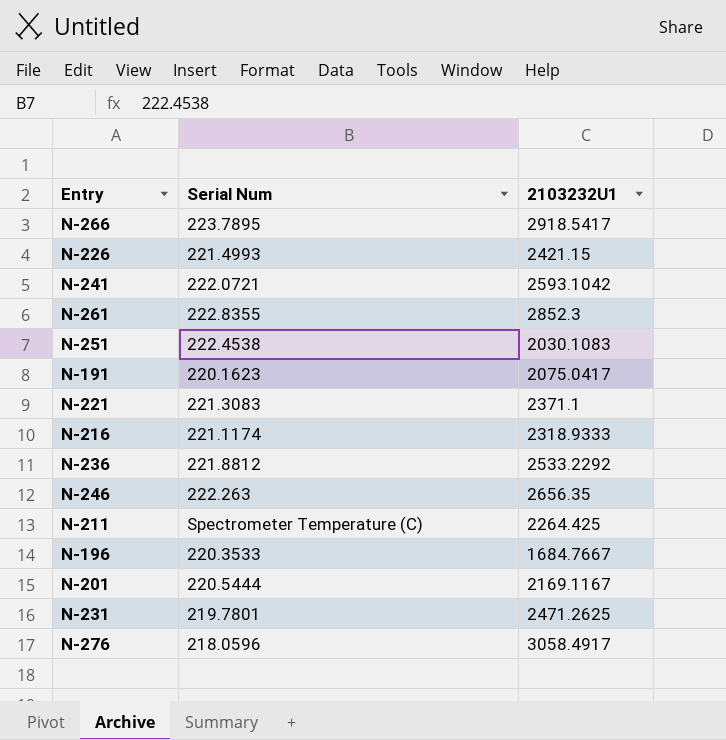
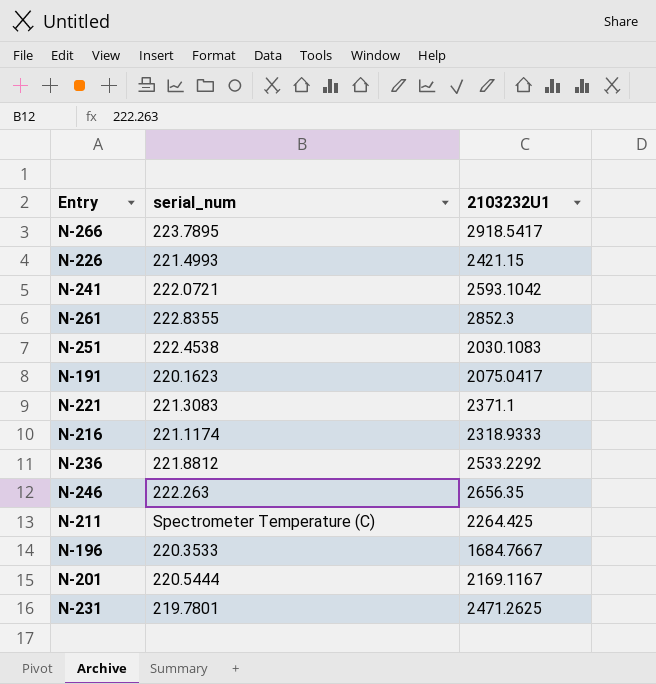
column name: Serial Num -> serial_num
row N-276: 218.0596 | 3058.4917 -> none

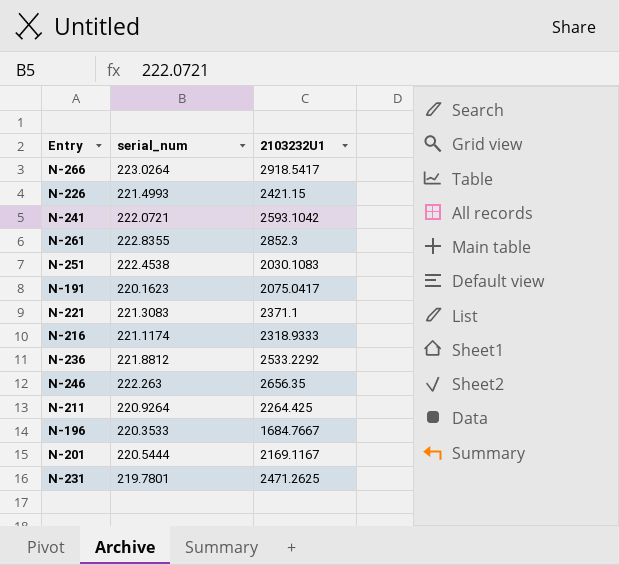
N-266 | serial_num: 223.7895 -> 223.0264
N-211 | serial_num: Spectrometer Temperature (C) -> 220.9264

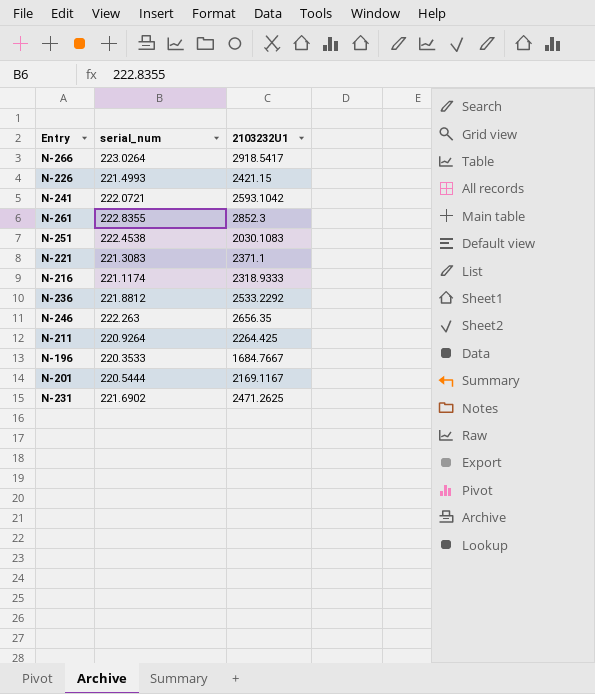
row N-191: 220.1623 | 2075.0417 -> none
N-231 | serial_num: 219.7801 -> 221.6902

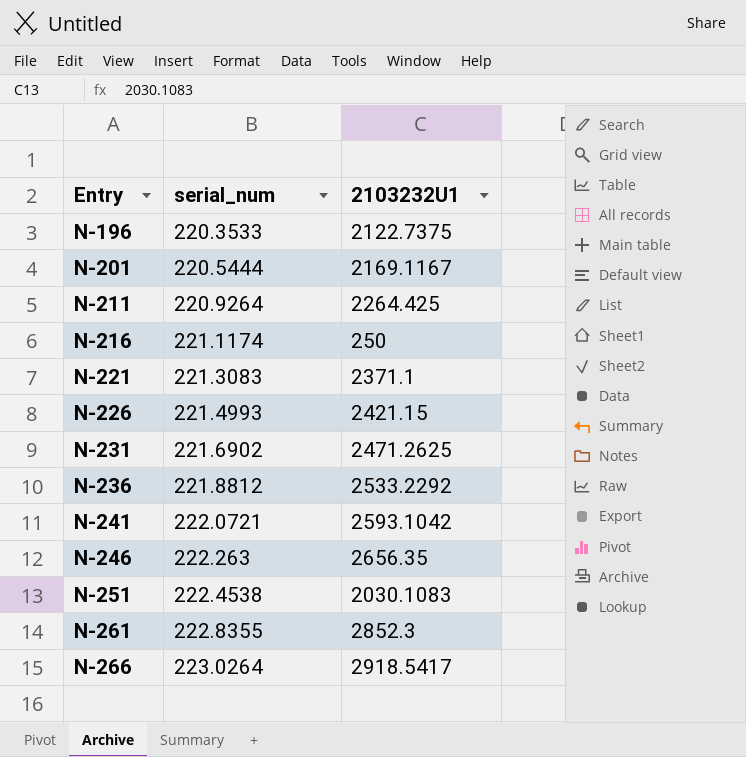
row order: none -> Entry ascending
N-196 | 2103232U1: 1684.7667 -> 2122.7375
N-216 | 2103232U1: 2318.9333 -> 250

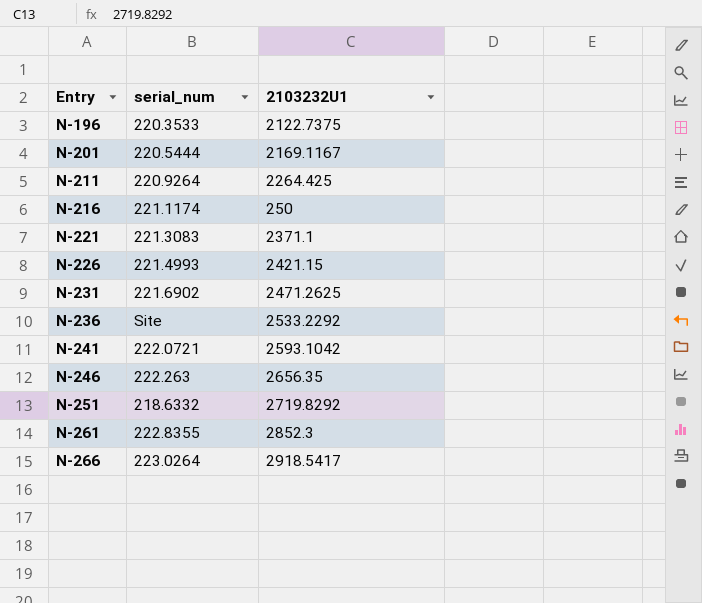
N-236 | serial_num: 221.8812 -> Site
N-251 | serial_num: 222.4538 -> 218.6332
N-251 | 2103232U1: 2030.1083 -> 2719.8292

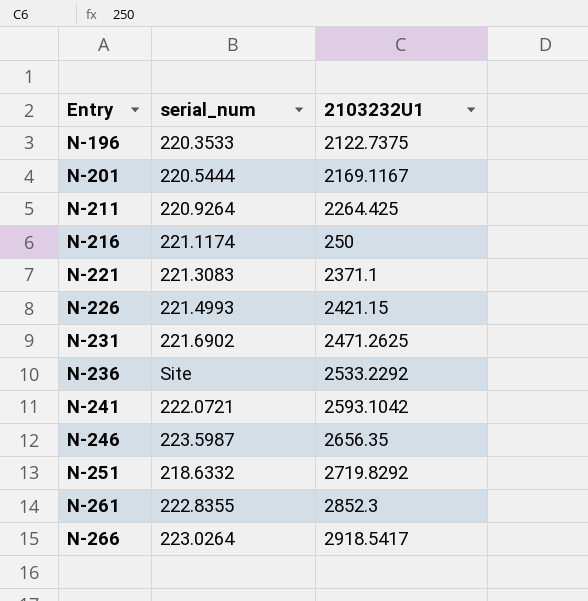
N-246 | serial_num: 222.263 -> 223.5987

